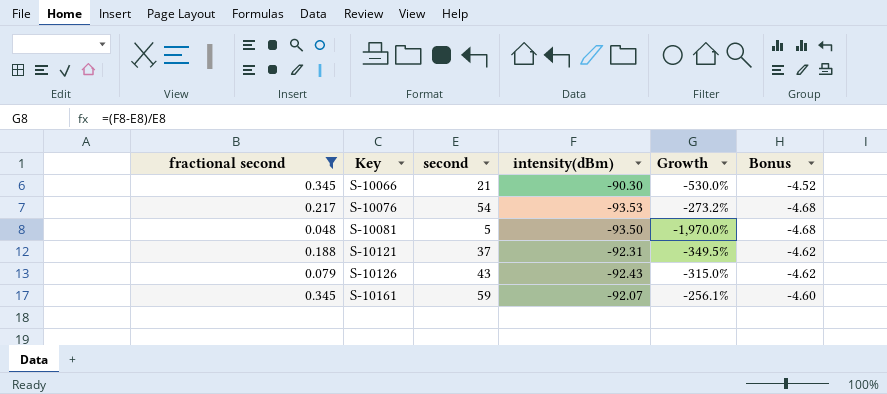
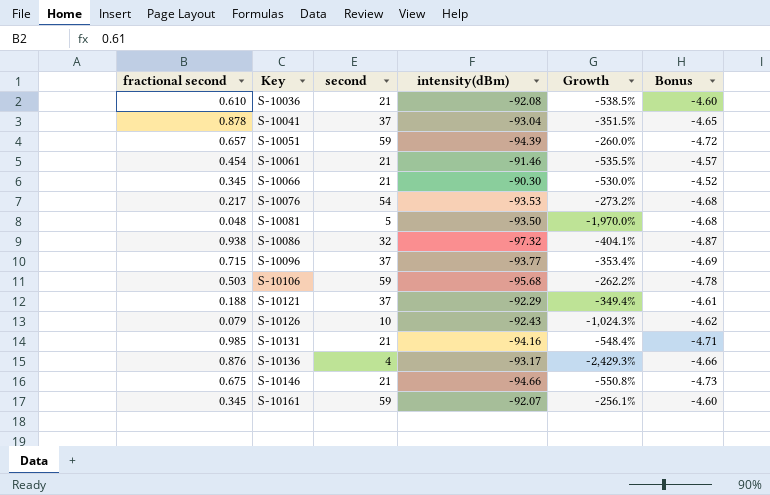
filter: fractional second <= 0.345 -> none
S-10121 | intensity(dBm): -92.31 -> -92.29
S-10121 | Growth: -349.5% -> -349.4%
S-10121 | Bonus: -4.62 -> -4.61
S-10126 | second: 43 -> 10
S-10126 | Growth: -315.0% -> -1,024.3%

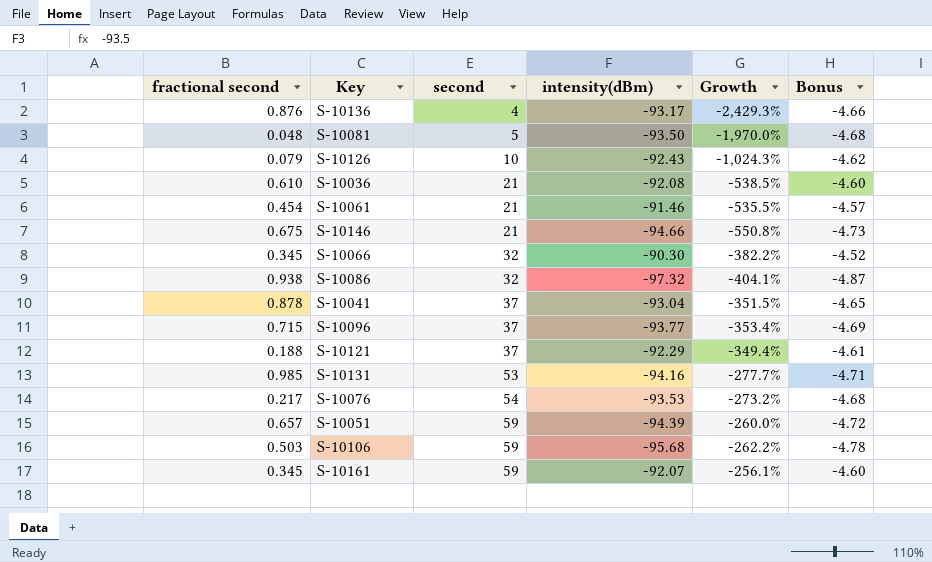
row order: Key ascending -> second ascending
S-10066 | second: 21 -> 32
S-10066 | Growth: -530.0% -> -382.2%
S-10131 | second: 21 -> 53
S-10131 | Growth: -548.4% -> -277.7%

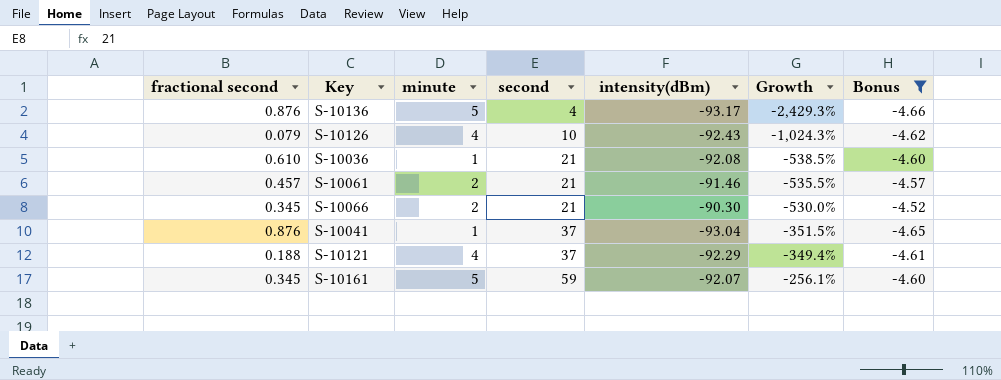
filter: none -> Bonus >= -4.66
column minute | position: none -> 3
S-10061 | fractional second: 0.454 -> 0.457
S-10066 | second: 32 -> 21
S-10066 | Growth: -382.2% -> -530.0%
S-10041 | fractional second: 0.878 -> 0.876

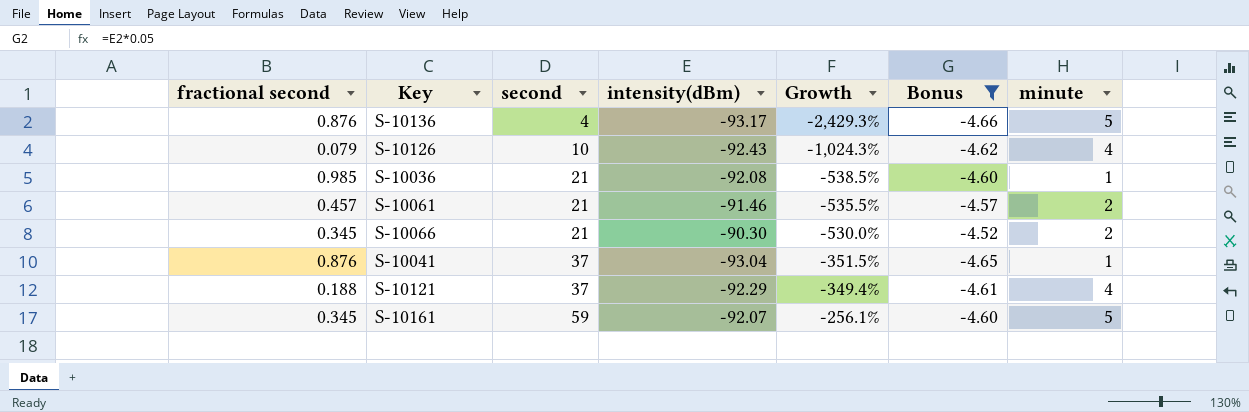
column minute | position: 3 -> 7
S-10036 | fractional second: 0.610 -> 0.985

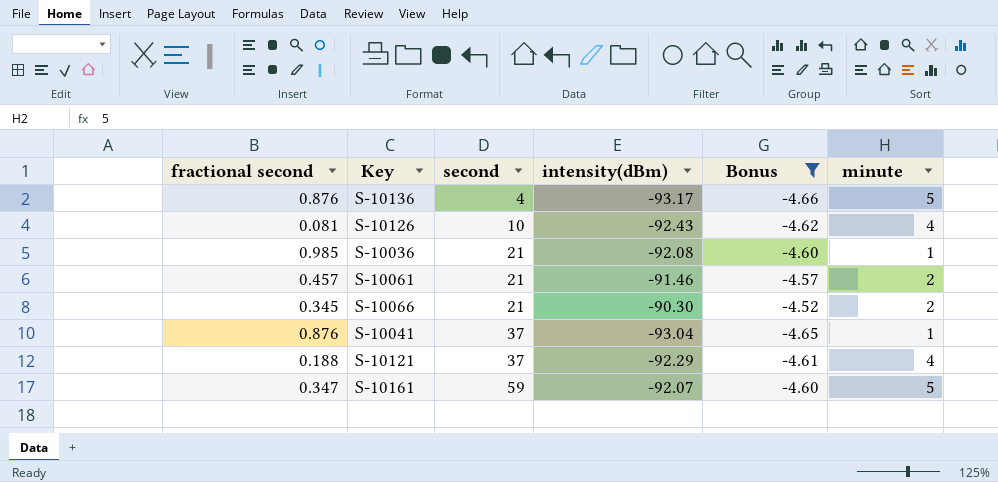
column Growth | formula: ([intensity(dBm)] - [second]) / [second] -> none
S-10126 | fractional second: 0.079 -> 0.081
S-10161 | fractional second: 0.345 -> 0.347

